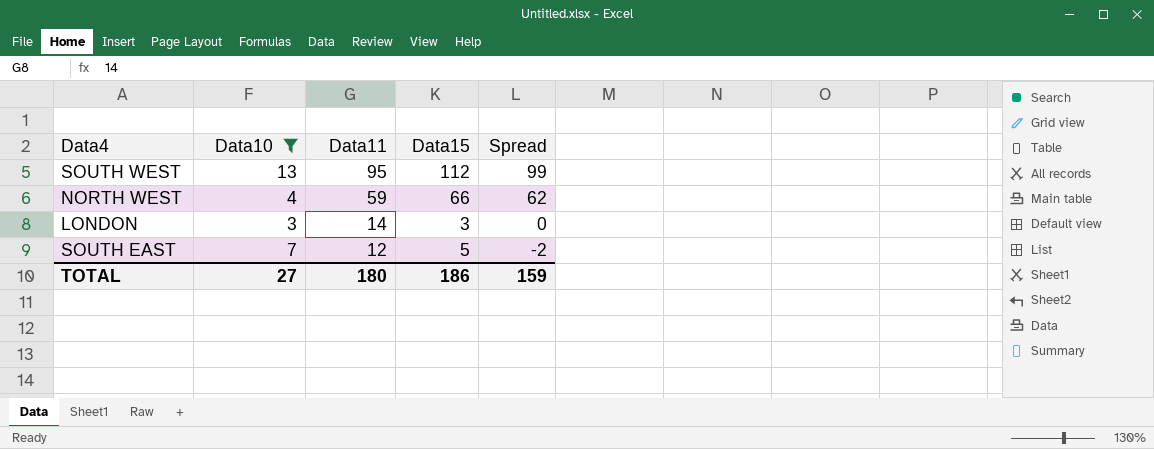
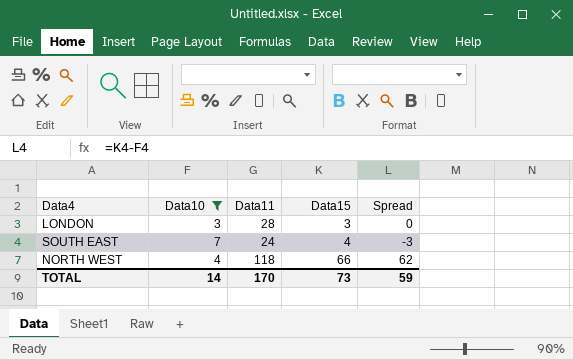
row order: Data11 descending -> Data15 ascending
row SOUTH WEST: 13 | 95 | 112 | 99 -> none
LONDON | Data11: 14 -> 28
SOUTH EAST | Data11: 12 -> 24
SOUTH EAST | Data15: 5 -> 4
SOUTH EAST | Spread: -2 -> -3
NORTH WEST | Data11: 59 -> 118
TOTAL | Data10: 27 -> 14
TOTAL | Data11: 180 -> 170
TOTAL | Data15: 186 -> 73
TOTAL | Spread: 159 -> 59

